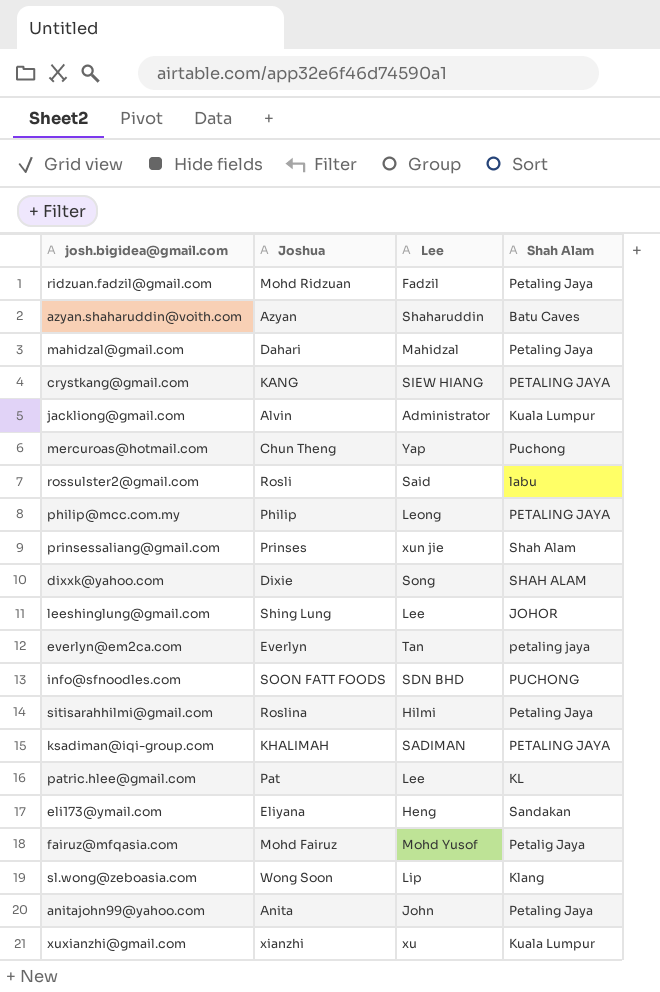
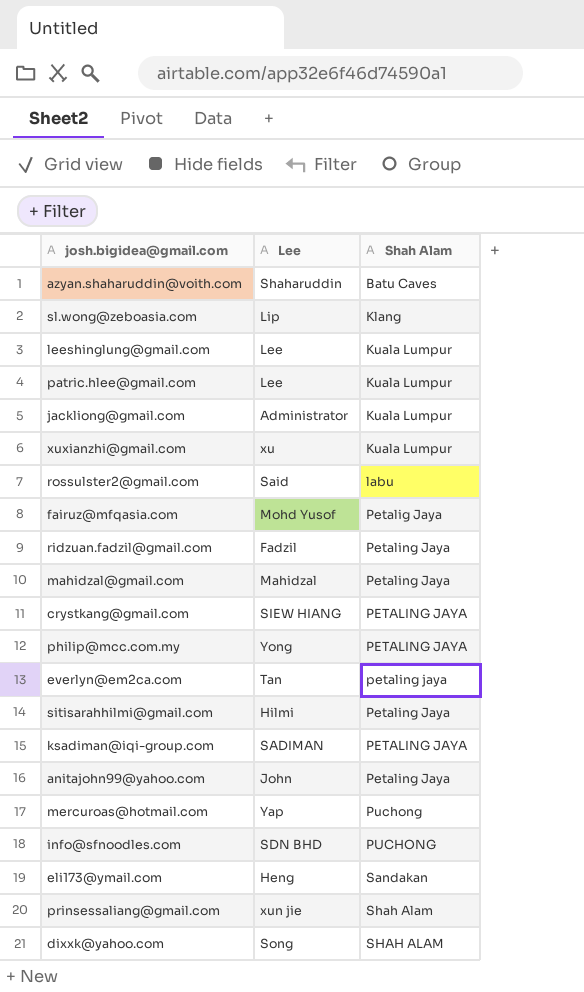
row order: none -> Shah Alam ascending
column Joshua | position: 2 -> none
leeshinglung@gmail.com | Shah Alam: JOHOR -> Kuala Lumpur
patric.hlee@gmail.com | Shah Alam: KL -> Kuala Lumpur
philip@mcc.com.my | Lee: Leong -> Yong

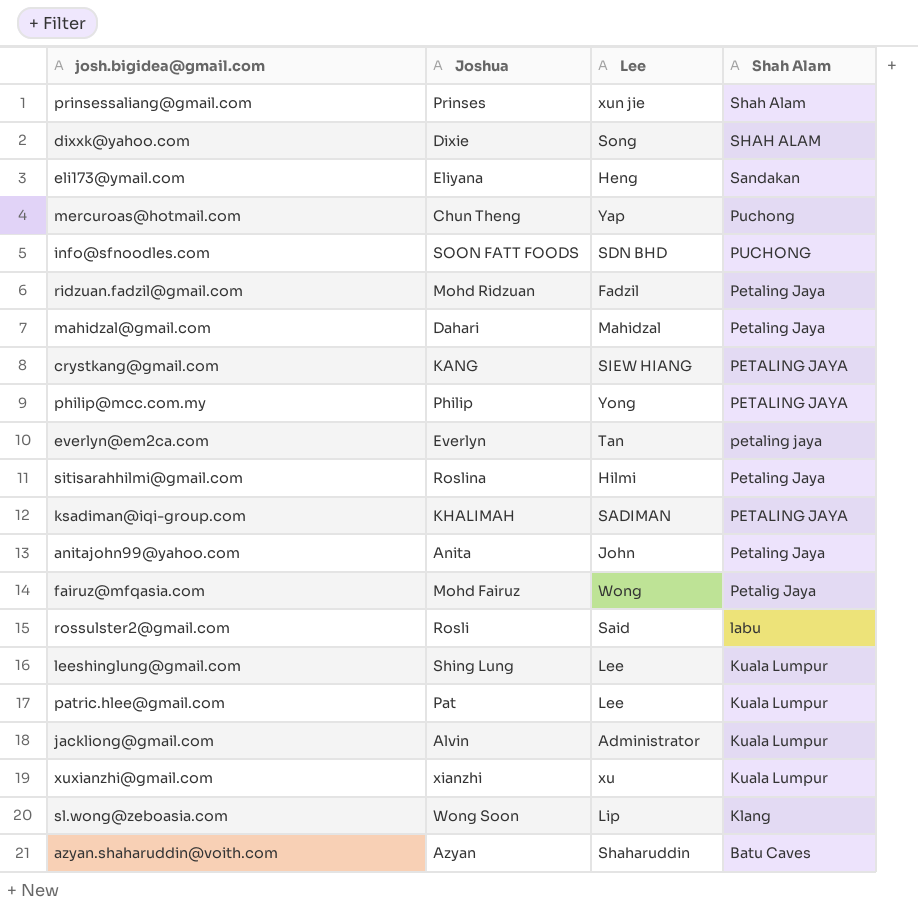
row order: Shah Alam ascending -> Shah Alam descending
column Joshua | position: none -> 2
fairuz@mfqasia.com | Lee: Mohd Yusof -> Wong

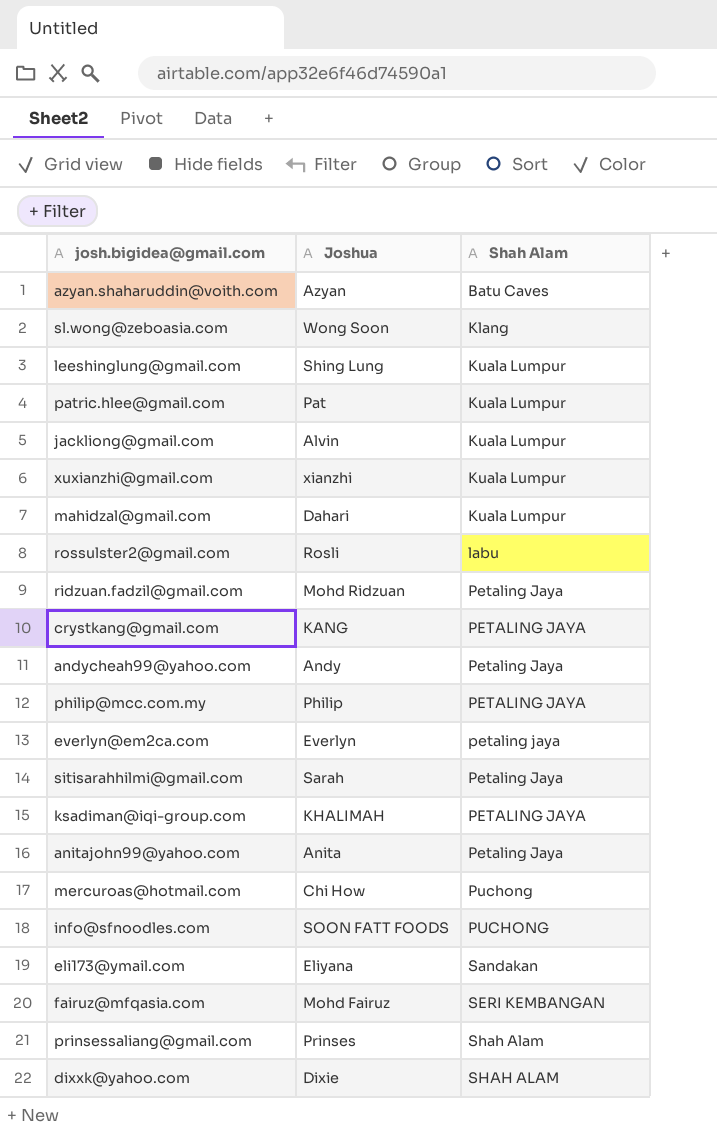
row order: Shah Alam descending -> Shah Alam ascending
column Lee | position: 3 -> none
mahidzal@gmail.com | Shah Alam: Petaling Jaya -> Kuala Lumpur
row andycheah99@yahoo.com: none -> Andy | Petaling Jaya
sitisarahhilmi@gmail.com | Joshua: Roslina -> Sarah
mercuroas@hotmail.com | Joshua: Chun Theng -> Chi How
fairuz@mfqasia.com | Shah Alam: Petalig Jaya -> SERI KEMBANGAN

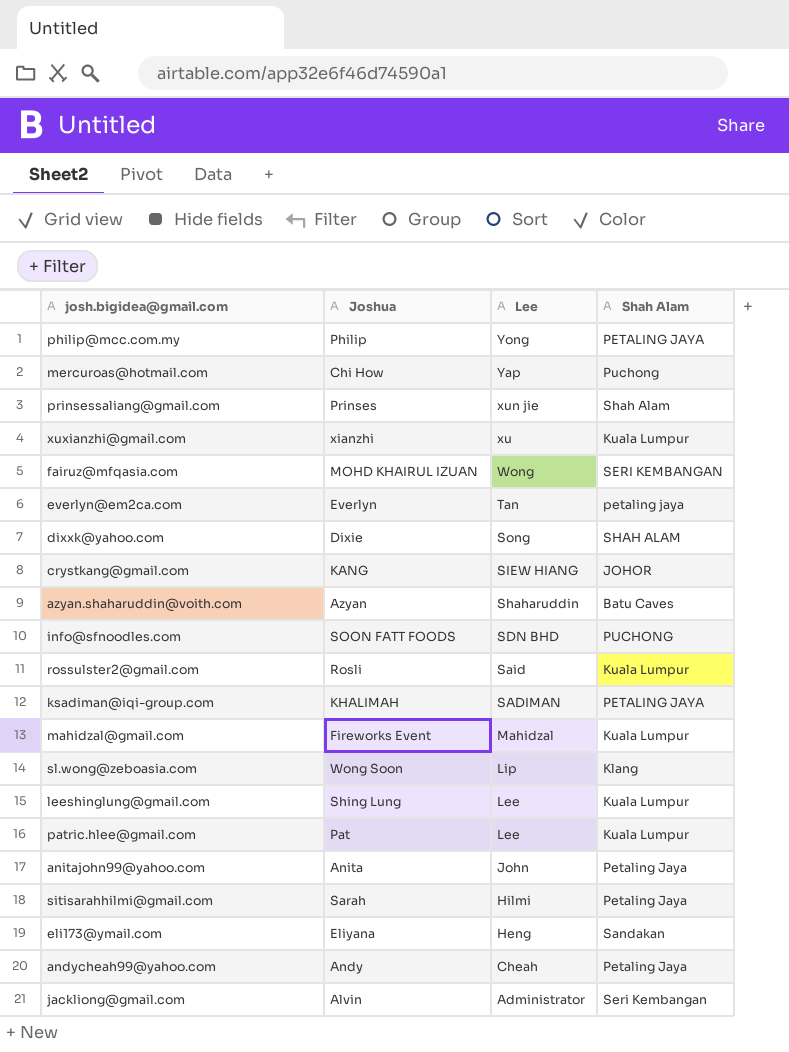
row order: Shah Alam ascending -> Lee descending
column Lee | position: none -> 3
row ridzuan.fadzil@gmail.com: Mohd Ridzuan | Petaling Jaya -> none
fairuz@mfqasia.com | Joshua: Mohd Fairuz -> MOHD KHAIRUL IZUAN
crystkang@gmail.com | Shah Alam: PETALING JAYA -> JOHOR
rossulster2@gmail.com | Shah Alam: labu -> Kuala Lumpur
mahidzal@gmail.com | Joshua: Dahari -> Fireworks Event
jackliong@gmail.com | Shah Alam: Kuala Lumpur -> Seri Kembangan

